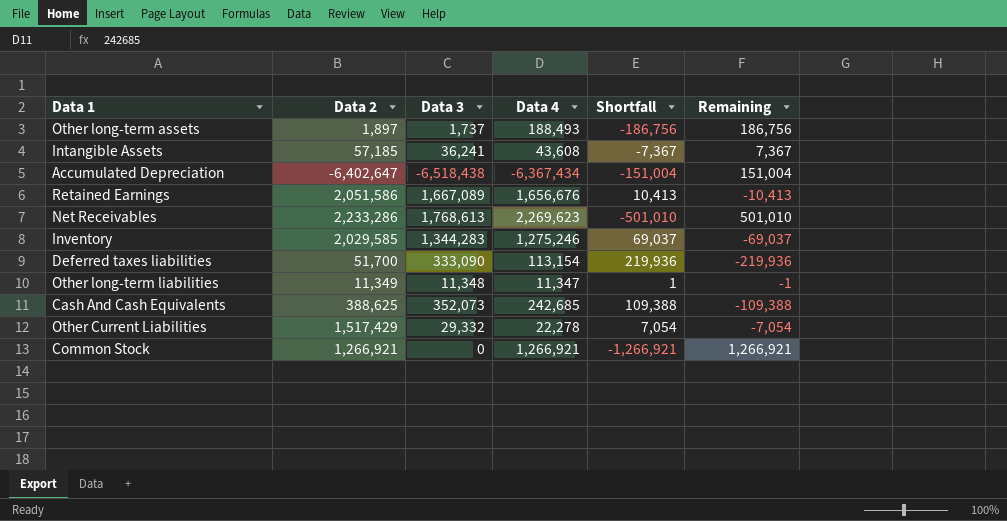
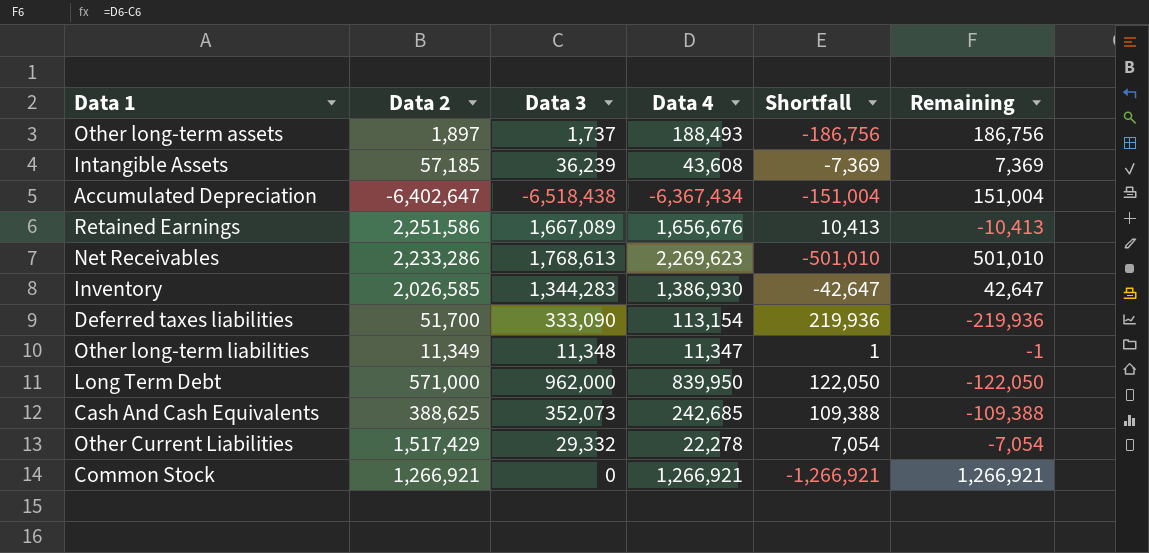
Intangible Assets | Data 3: 36,241 -> 36,239
Intangible Assets | Shortfall: -7,367 -> -7,369
Intangible Assets | Remaining: 7,367 -> 7,369
Retained Earnings | Data 2: 2,051,586 -> 2,251,586
Inventory | Data 2: 2,029,585 -> 2,026,585
Inventory | Data 4: 1,275,246 -> 1,386,930
Inventory | Shortfall: 69,037 -> -42,647
Inventory | Remaining: -69,037 -> 42,647
row Long Term Debt: none -> 571,000 | 962,000 | 839,950 | 122,050 | -122,050

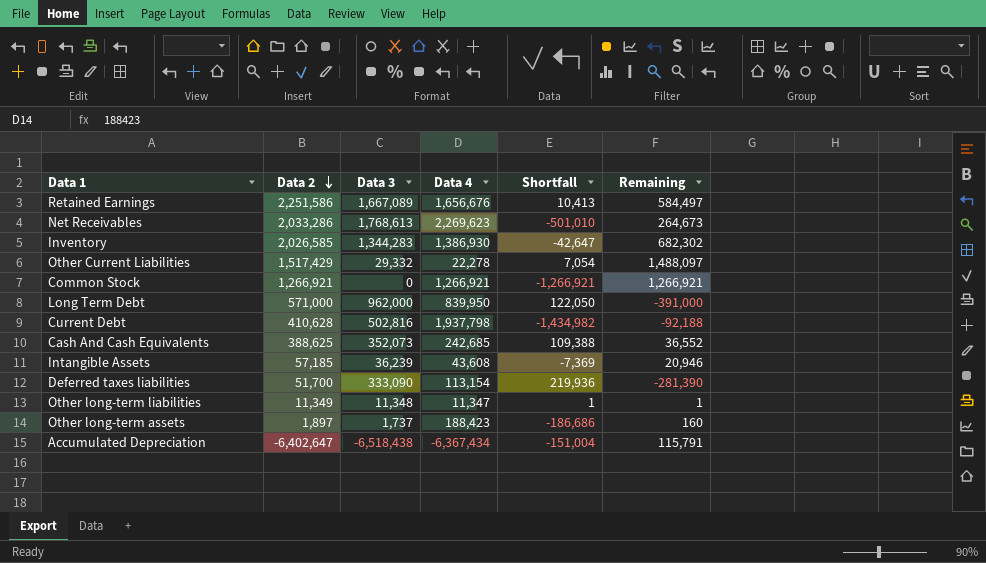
row order: none -> Data 2 descending
column Remaining | formula: [Data 4] - [Data 3] -> [Data 2] - [Data 3]
Net Receivables | Data 2: 2,233,286 -> 2,033,286
row Current Debt: none -> 410,628 | 502,816 | 1,937,798 | -1,434,982 | -92,188
Other long-term assets | Data 4: 188,493 -> 188,423
Other long-term assets | Shortfall: -186,756 -> -186,686

